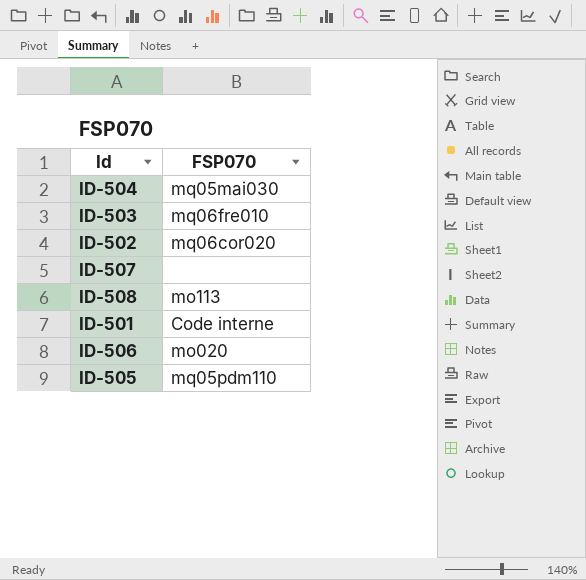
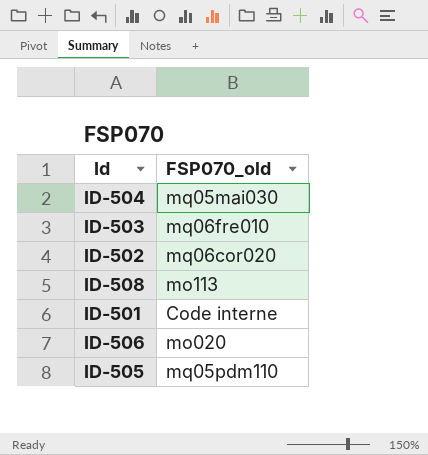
column name: FSP070 -> FSP070_old
row ID-507: none -> none

